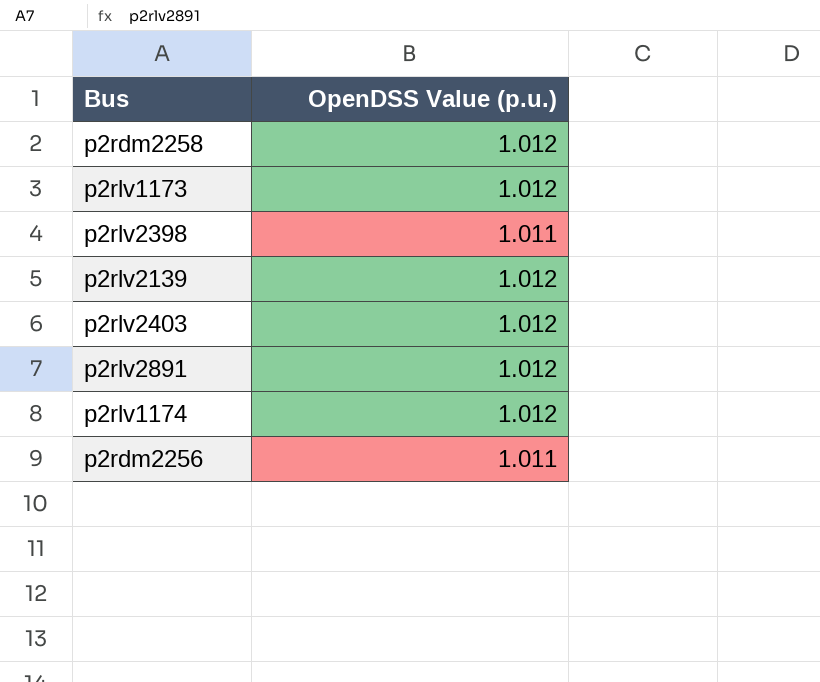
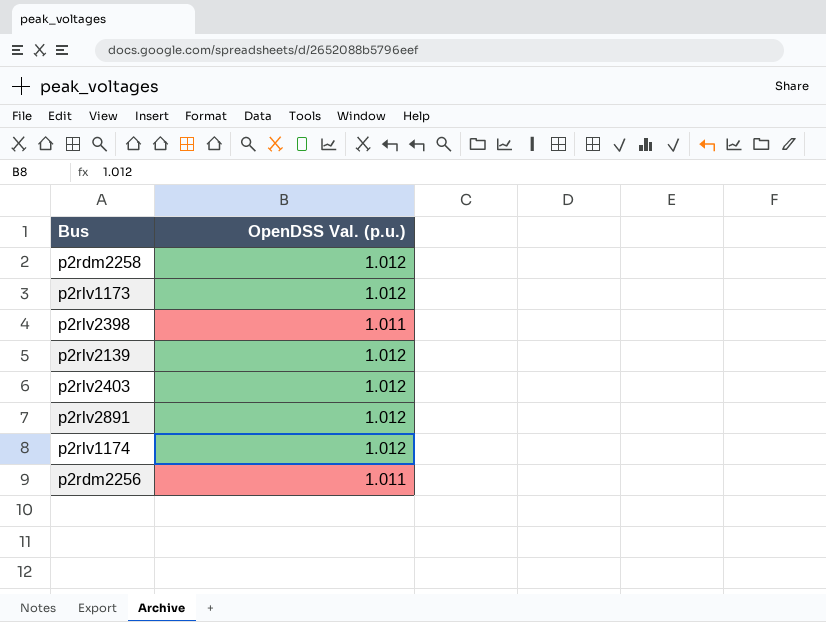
column name: OpenDSS Value (p.u.) -> OpenDSS Val. (p.u.)

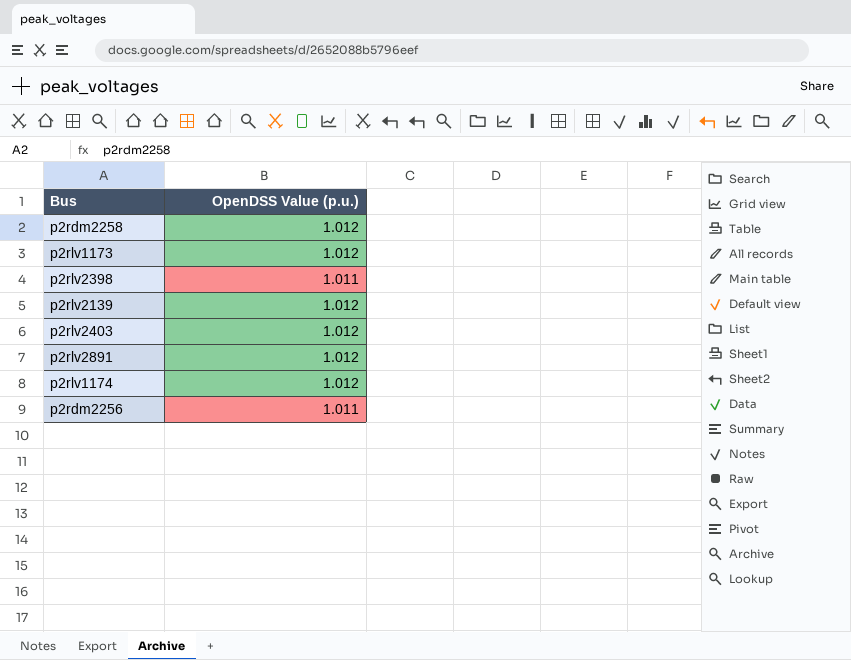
column name: OpenDSS Val. (p.u.) -> OpenDSS Value (p.u.)

